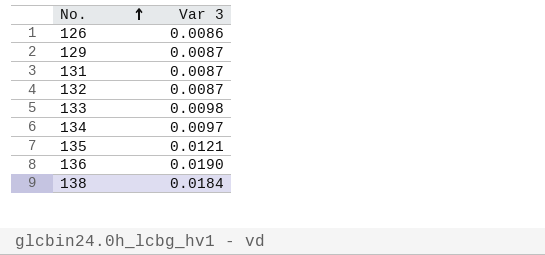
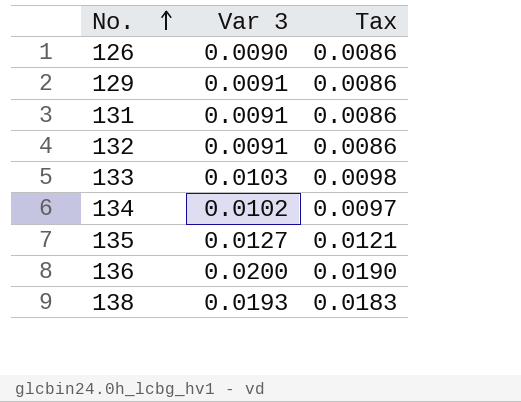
column Tax | formula: none -> [Var 3] * 0.95
126 | Var 3: 0.0086 -> 0.0090
129 | Var 3: 0.0087 -> 0.0091
131 | Var 3: 0.0087 -> 0.0091
132 | Var 3: 0.0087 -> 0.0091
133 | Var 3: 0.0098 -> 0.0103
134 | Var 3: 0.0097 -> 0.0102
135 | Var 3: 0.0121 -> 0.0127
136 | Var 3: 0.0190 -> 0.0200
138 | Var 3: 0.0184 -> 0.0193

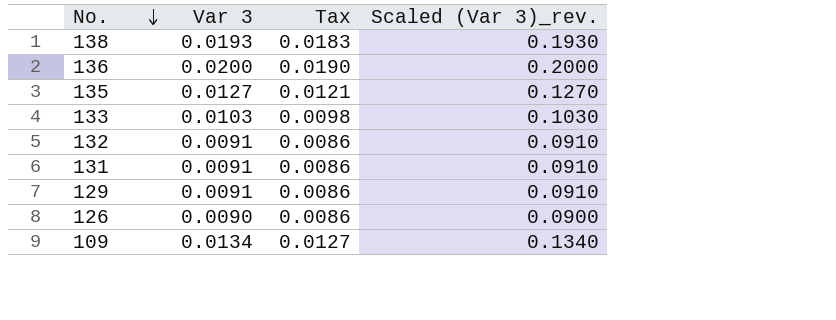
row order: No. ascending -> No. descending
column Scaled (Var 3)_rev. | formula: none -> [Var 3] * 10
row 134: 0.0102 | 0.0097 -> none
row 109: none -> 0.0134 | 0.0127 | 0.1340

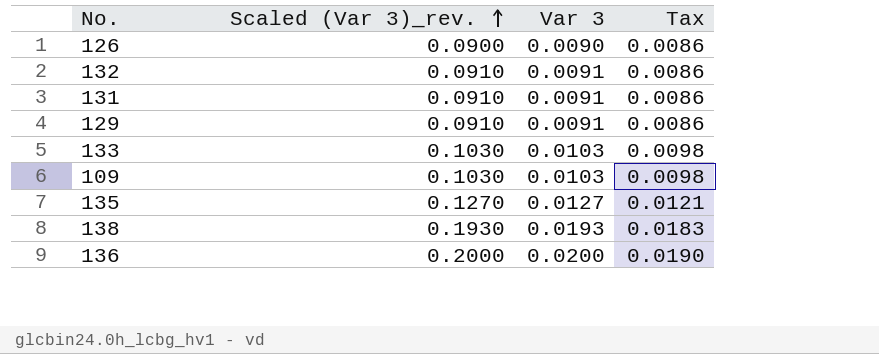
row order: No. descending -> Scaled (Var 3)_rev. ascending
column Scaled (Var 3)_rev. | position: 4 -> 2
109 | Scaled (Var 3)_rev.: 0.1340 -> 0.1030
109 | Var 3: 0.0134 -> 0.0103
109 | Tax: 0.0127 -> 0.0098

